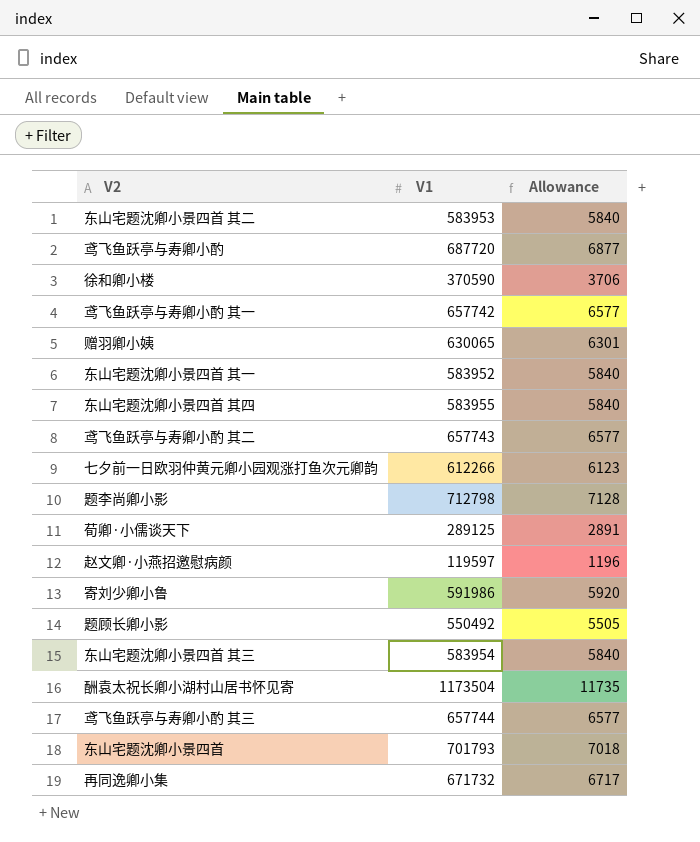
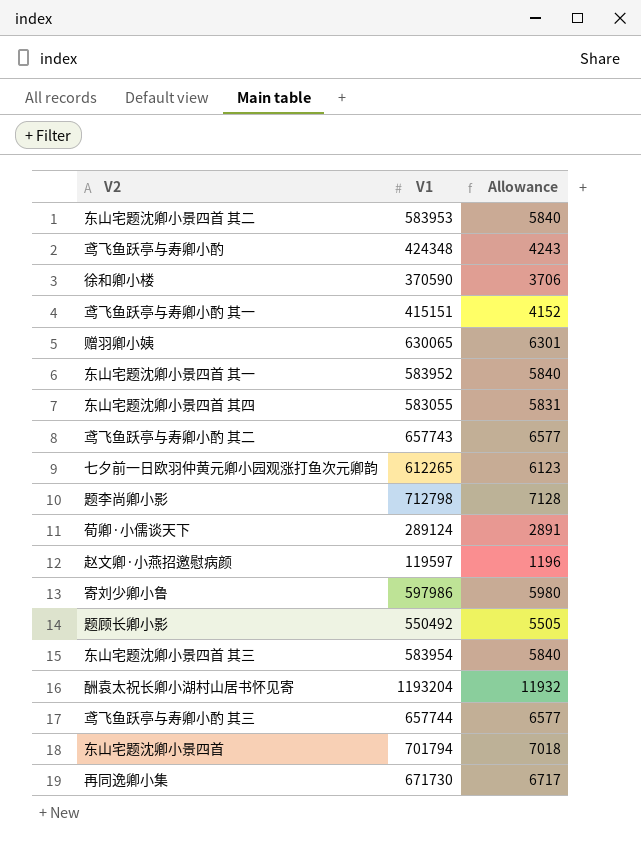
鸢飞鱼跃亭与寿卿小酌 | V1: 687720 -> 424348
鸢飞鱼跃亭与寿卿小酌 | Allowance: 6877 -> 4243
鸢飞鱼跃亭与寿卿小酌 其一 | V1: 657742 -> 415151
鸢飞鱼跃亭与寿卿小酌 其一 | Allowance: 6577 -> 4152
东山宅题沈卿小景四首 其四 | V1: 583955 -> 583055
东山宅题沈卿小景四首 其四 | Allowance: 5840 -> 5831
七夕前一日欧羽仲黄元卿小园观涨打鱼次元卿韵 | V1: 612266 -> 612265
荀卿·小儒谈天下 | V1: 289125 -> 289124
寄刘少卿小鲁 | V1: 591986 -> 597986
寄刘少卿小鲁 | Allowance: 5920 -> 5980
酬袁太祝长卿小湖村山居书怀见寄 | V1: 1173504 -> 1193204
酬袁太祝长卿小湖村山居书怀见寄 | Allowance: 11735 -> 11932
东山宅题沈卿小景四首 | V1: 701793 -> 701794
再同逸卿小集 | V1: 671732 -> 671730

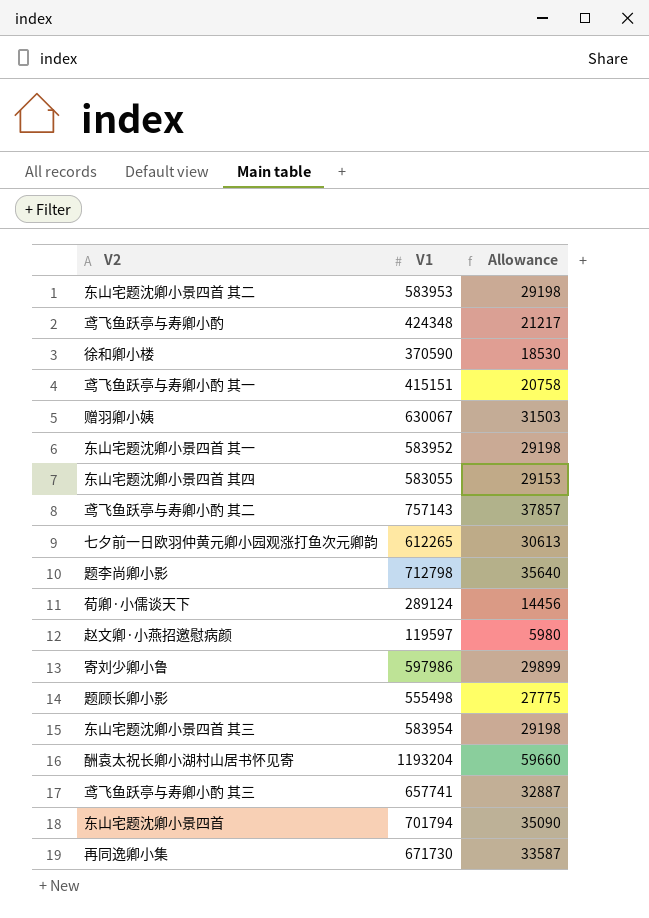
column Allowance | formula: [V1] * 0.01 -> [V1] * 0.05
赠羽卿小姨 | V1: 630065 -> 630067
鸢飞鱼跃亭与寿卿小酌 其二 | V1: 657743 -> 757143
题顾长卿小影 | V1: 550492 -> 555498
鸢飞鱼跃亭与寿卿小酌 其三 | V1: 657744 -> 657741

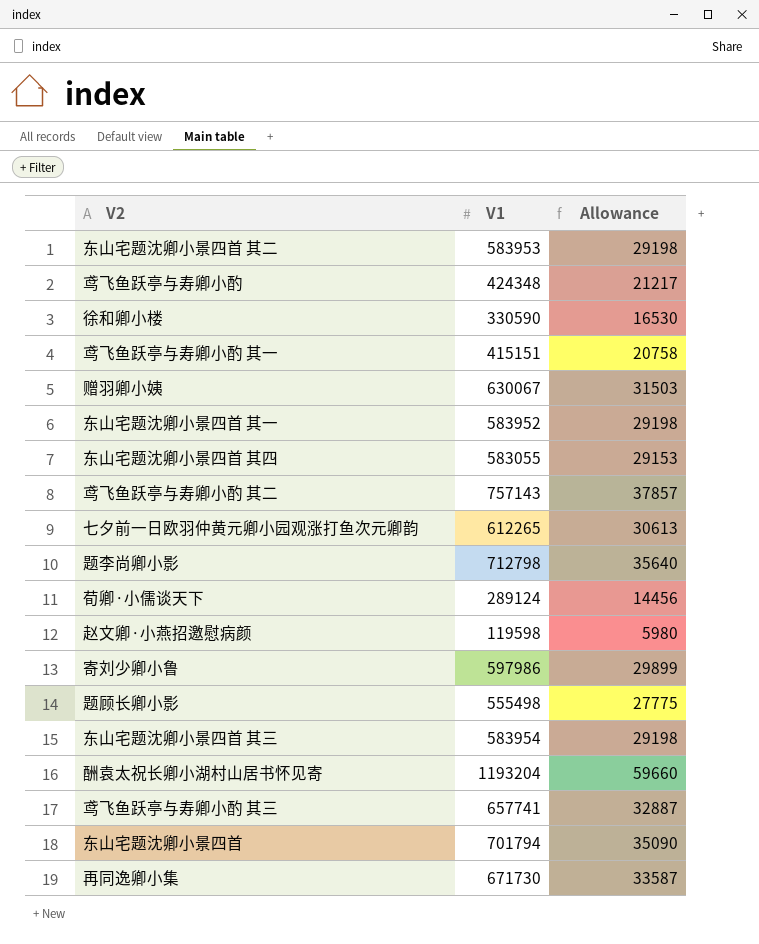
徐和卿小楼 | V1: 370590 -> 330590
徐和卿小楼 | Allowance: 18530 -> 16530
赵文卿·小燕招邀慰病颜 | V1: 119597 -> 119598

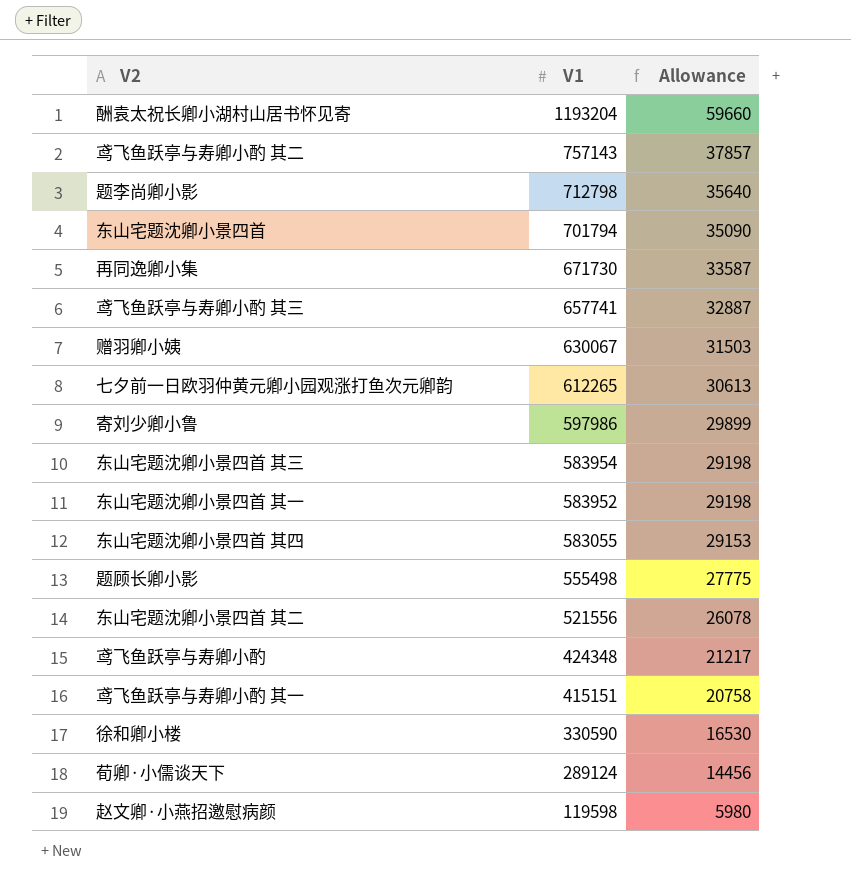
row order: none -> V1 descending
东山宅题沈卿小景四首 其二 | V1: 583953 -> 521556
东山宅题沈卿小景四首 其二 | Allowance: 29198 -> 26078

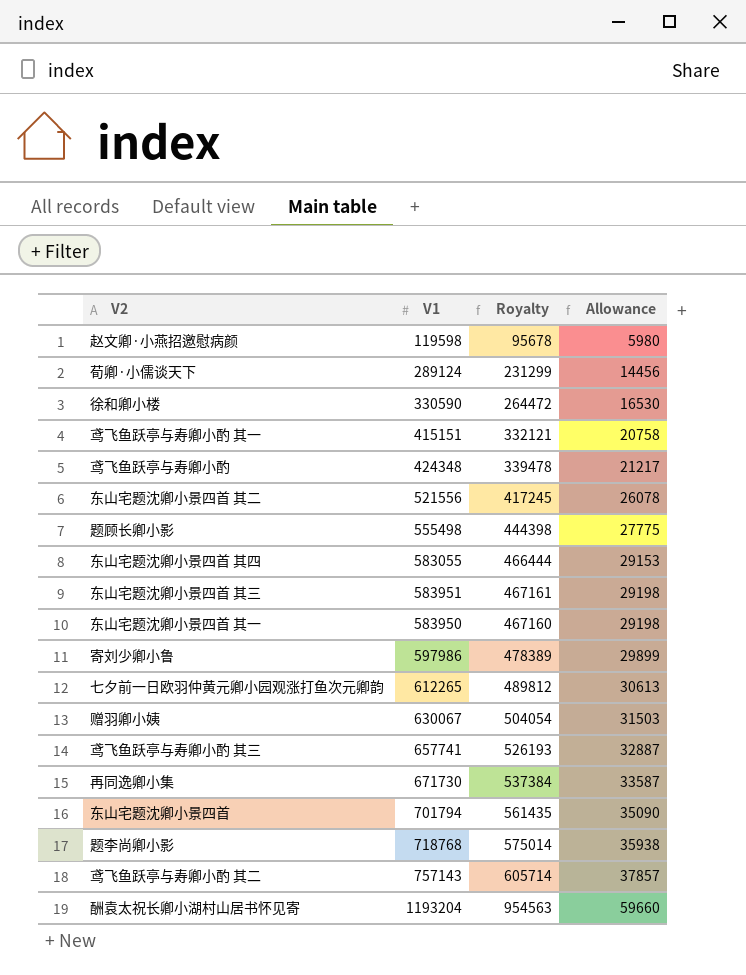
row order: V1 descending -> Allowance ascending
column Royalty | formula: none -> [V1] * 0.8
东山宅题沈卿小景四首 其三 | V1: 583954 -> 583951
东山宅题沈卿小景四首 其一 | V1: 583952 -> 583950
题李尚卿小影 | V1: 712798 -> 718768
题李尚卿小影 | Allowance: 35640 -> 35938

